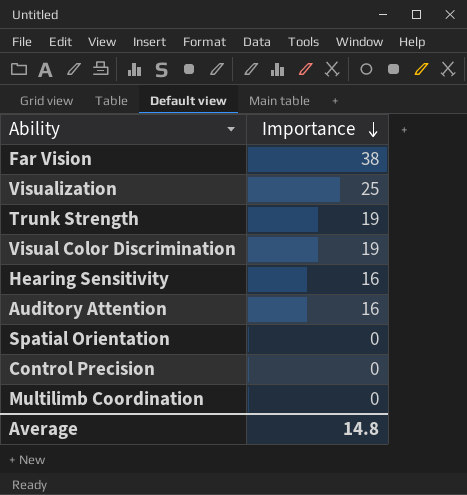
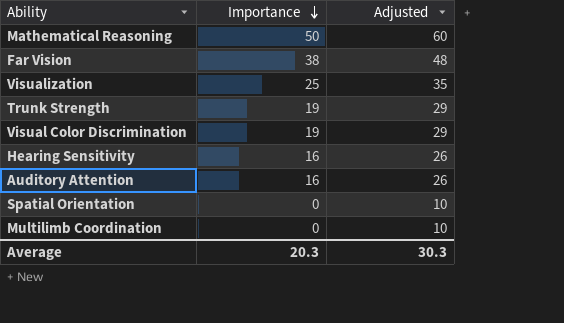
column Adjusted | formula: none -> [Importance] + 10
row Control Precision: 0 -> none
row Mathematical Reasoning: none -> 50 | 60
Average | Importance: 14.8 -> 20.3

